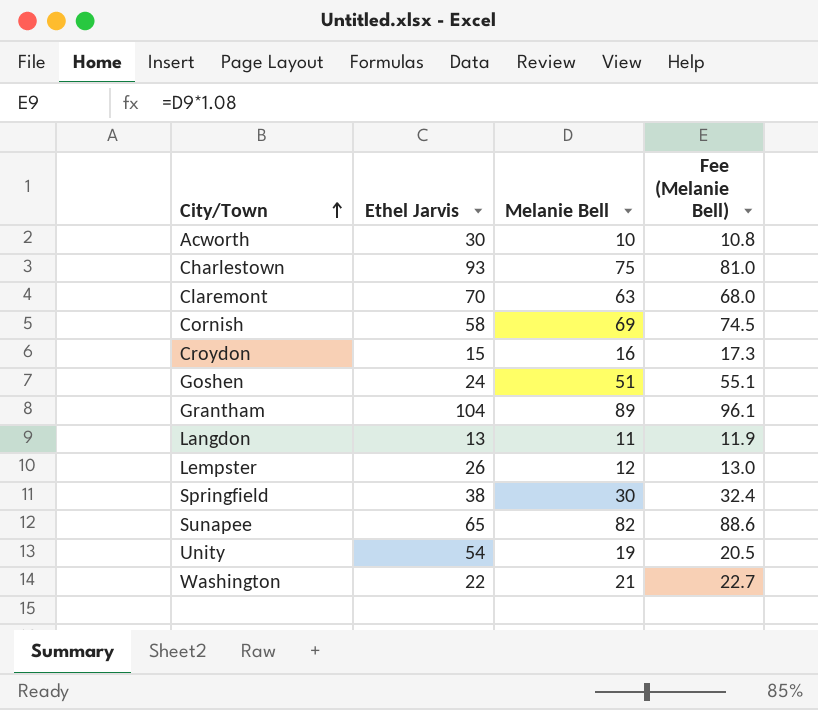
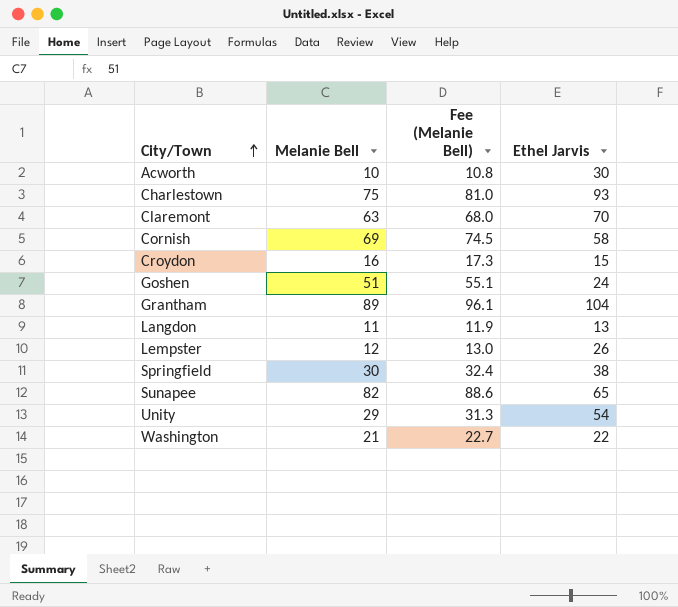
column Ethel Jarvis | position: 2 -> 4
Unity | Melanie Bell: 19 -> 29
Unity | Fee (Melanie Bell): 20.5 -> 31.3

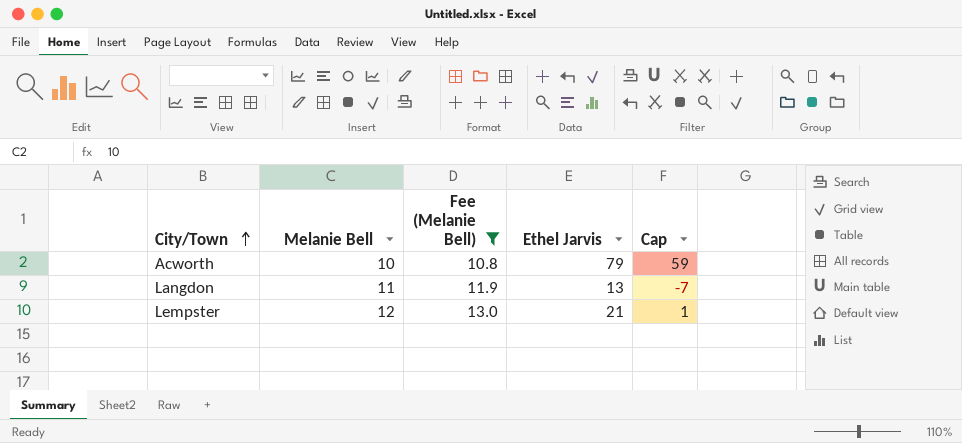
filter: none -> Fee (Melanie Bell) <= 13.0
column Cap | formula: none -> [Ethel Jarvis] - 20
Acworth | Ethel Jarvis: 30 -> 79
Lempster | Ethel Jarvis: 26 -> 21

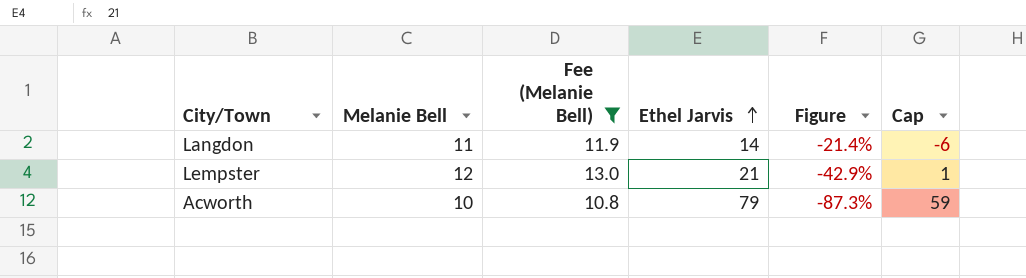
row order: City/Town ascending -> Ethel Jarvis ascending
column Figure | formula: none -> ([Melanie Bell] - [Ethel Jarvis]) / [Ethel Jarvis]
Langdon | Ethel Jarvis: 13 -> 14
Langdon | Cap: -7 -> -6

